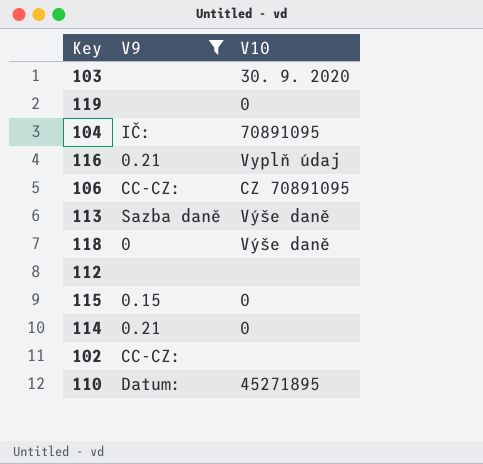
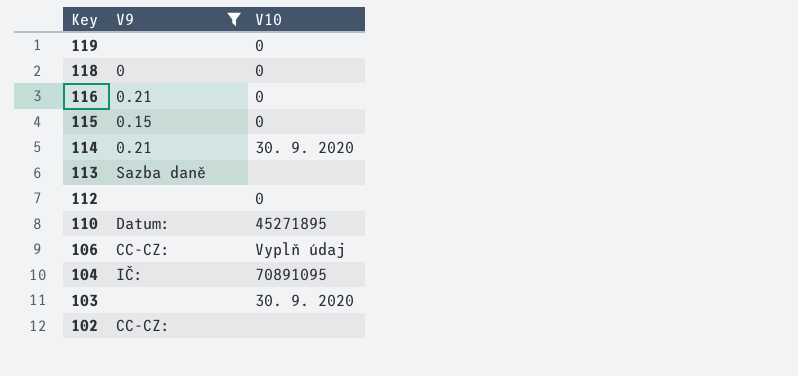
row order: none -> Key descending
118 | V10: Výše daně -> 0
116 | V10: Vyplň údaj -> 0
114 | V10: 0 -> 30. 9. 2020
113 | V10: Výše daně -> none
112 | V10: none -> 0
106 | V10: CZ 70891095 -> Vyplň údaj

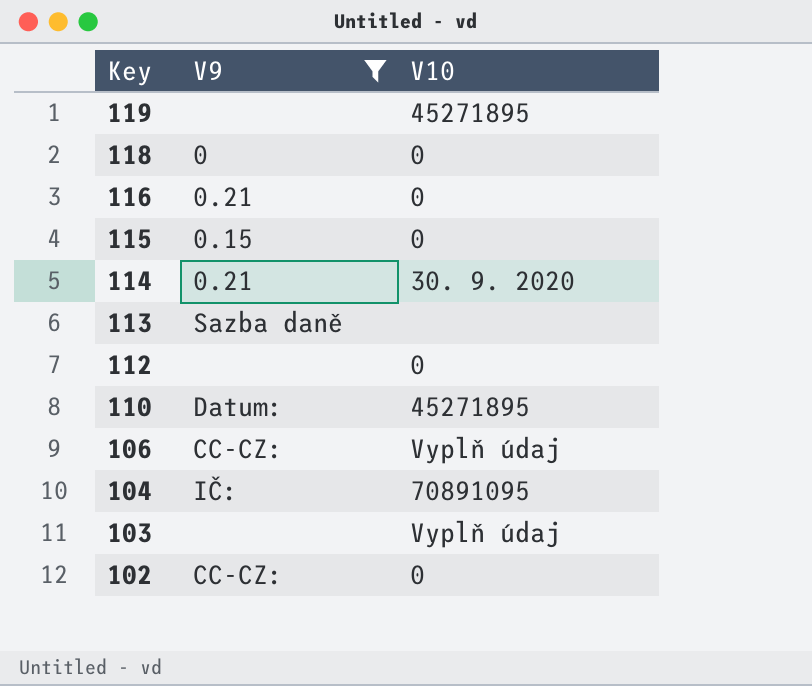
119 | V10: 0 -> 45271895
103 | V10: 30. 9. 2020 -> Vyplň údaj
102 | V10: none -> 0

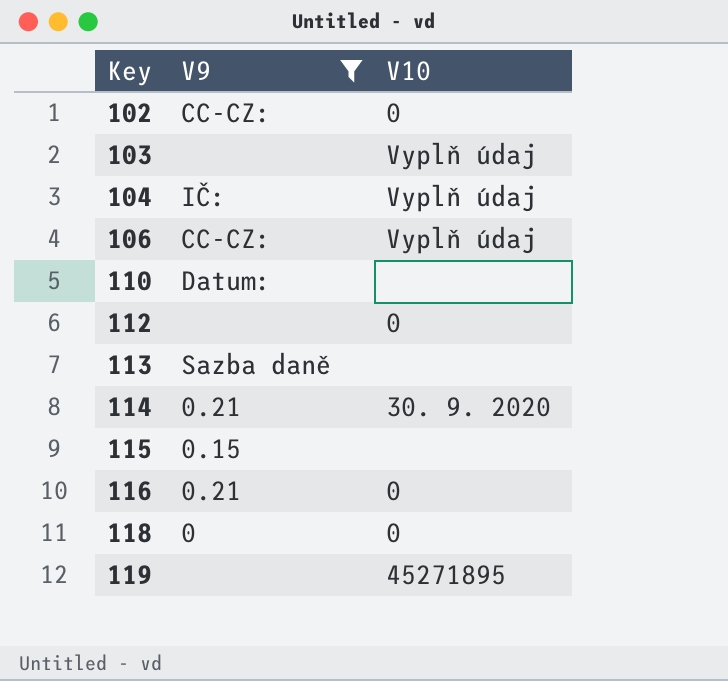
row order: Key descending -> Key ascending
104 | V10: 70891095 -> Vyplň údaj
110 | V10: 45271895 -> none
115 | V10: 0 -> none

